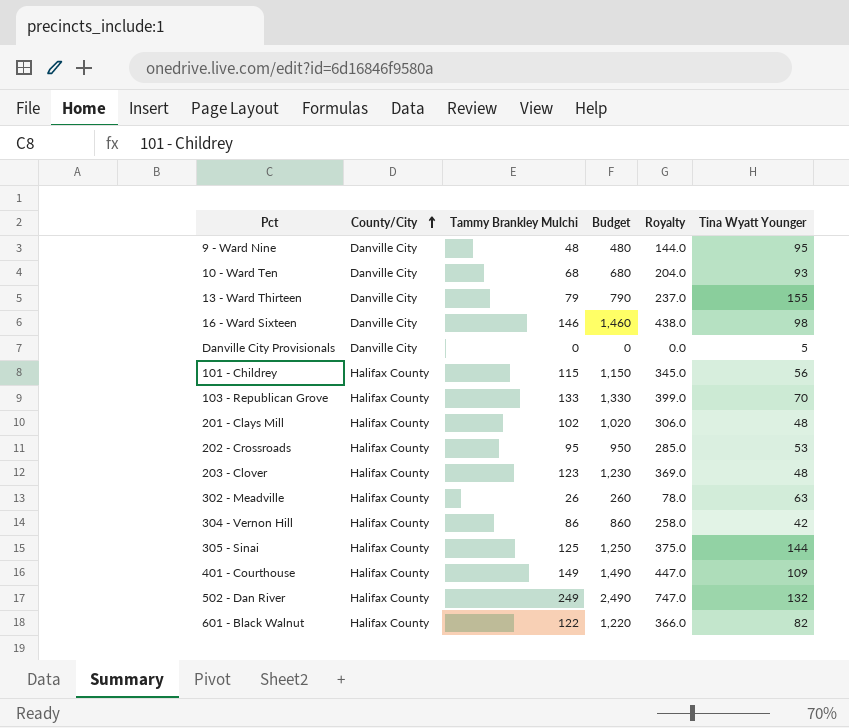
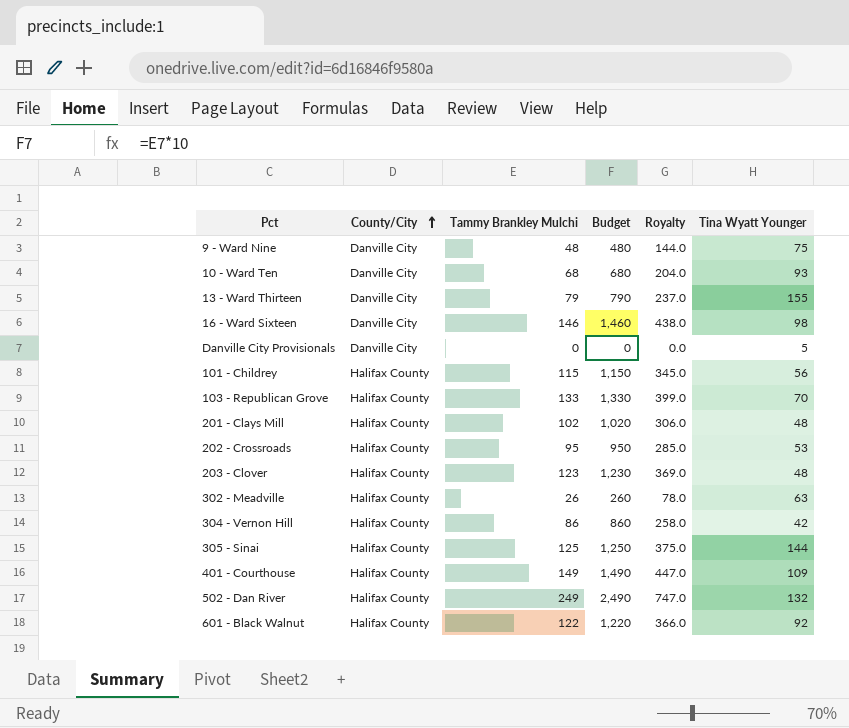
9 - Ward Nine | Tina Wyatt Younger: 95 -> 75
601 - Black Walnut | Tina Wyatt Younger: 82 -> 92

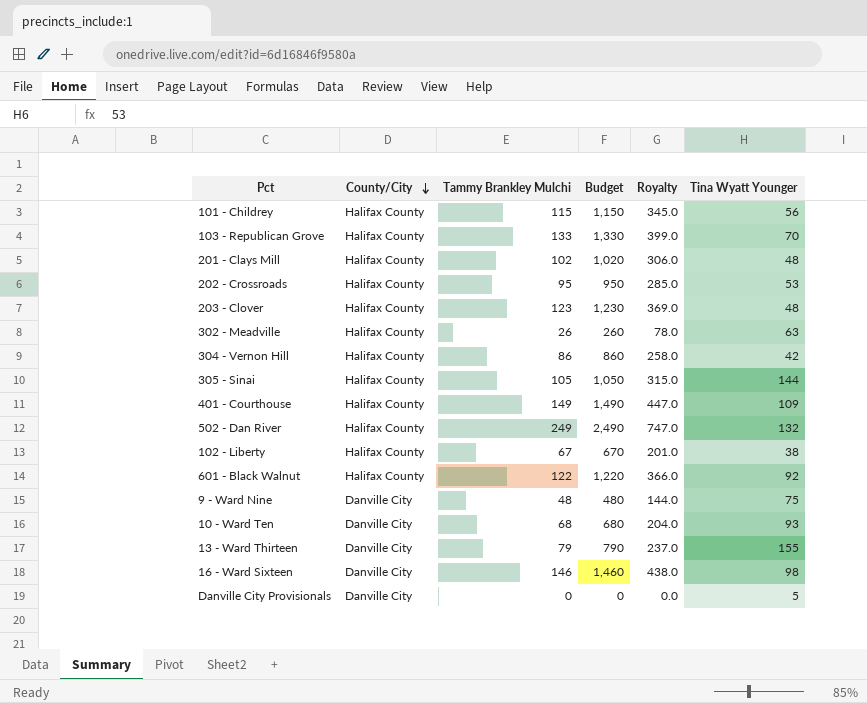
row order: County/City ascending -> County/City descending
305 - Sinai | Tammy Brankley Mulchi: 125 -> 105
305 - Sinai | Budget: 1,250 -> 1,050
305 - Sinai | Royalty: 375.0 -> 315.0
row 102 - Liberty: none -> Halifax County | 67 | 670 | 201.0 | 38

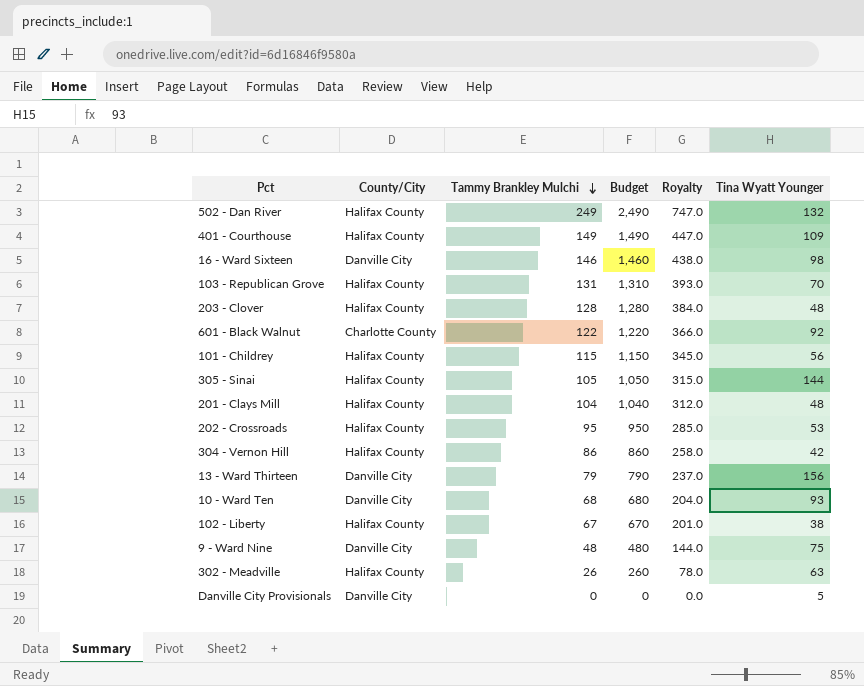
row order: County/City descending -> Tammy Brankley Mulchi descending
103 - Republican Grove | Tammy Brankley Mulchi: 133 -> 131
103 - Republican Grove | Budget: 1,330 -> 1,310
103 - Republican Grove | Royalty: 399.0 -> 393.0
203 - Clover | Tammy Brankley Mulchi: 123 -> 128
203 - Clover | Budget: 1,230 -> 1,280
203 - Clover | Royalty: 369.0 -> 384.0
601 - Black Walnut | County/City: Halifax County -> Charlotte County
201 - Clays Mill | Tammy Brankley Mulchi: 102 -> 104
201 - Clays Mill | Budget: 1,020 -> 1,040
201 - Clays Mill | Royalty: 306.0 -> 312.0
13 - Ward Thirteen | Tina Wyatt Younger: 155 -> 156

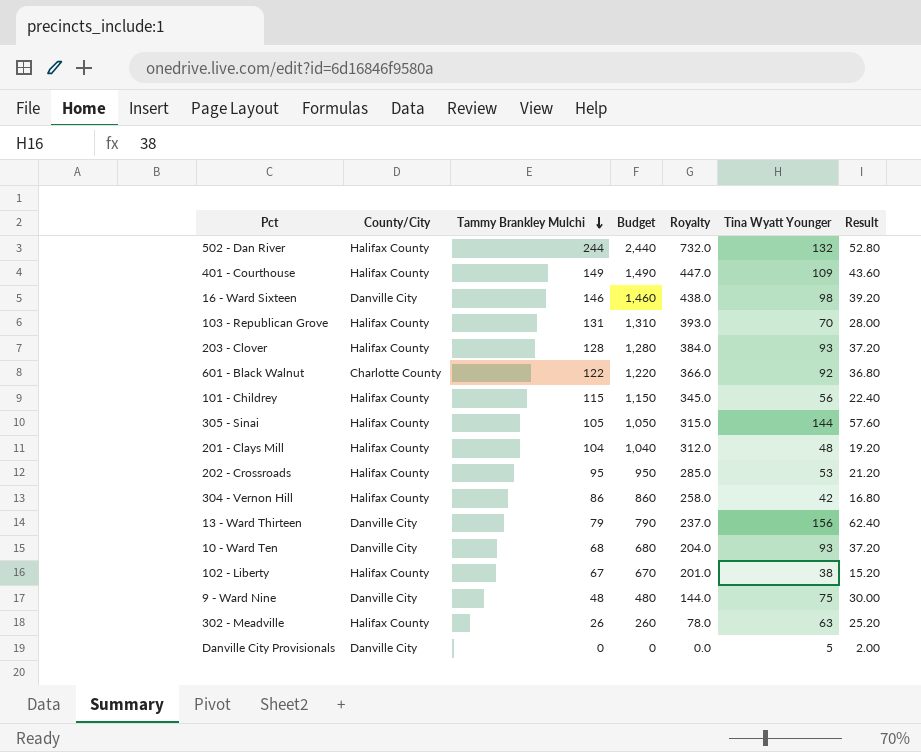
column Result | formula: none -> [Tina Wyatt Younger] * 0.4
502 - Dan River | Tammy Brankley Mulchi: 249 -> 244
502 - Dan River | Budget: 2,490 -> 2,440
502 - Dan River | Royalty: 747.0 -> 732.0
203 - Clover | Tina Wyatt Younger: 48 -> 93

